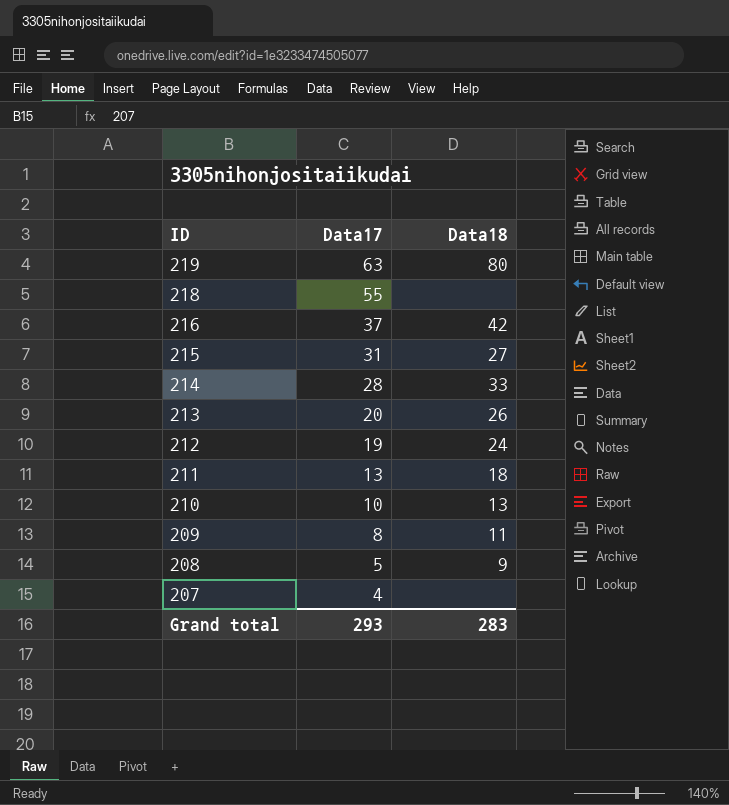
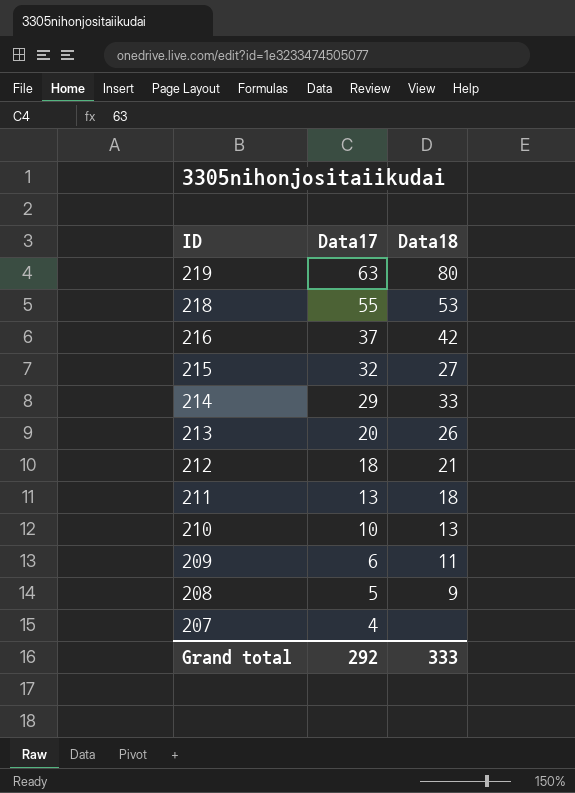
218 | Data18: none -> 53
215 | Data17: 31 -> 32
214 | Data17: 28 -> 29
212 | Data17: 19 -> 18
212 | Data18: 24 -> 21
209 | Data17: 8 -> 6
Grand total | Data17: 293 -> 292
Grand total | Data18: 283 -> 333

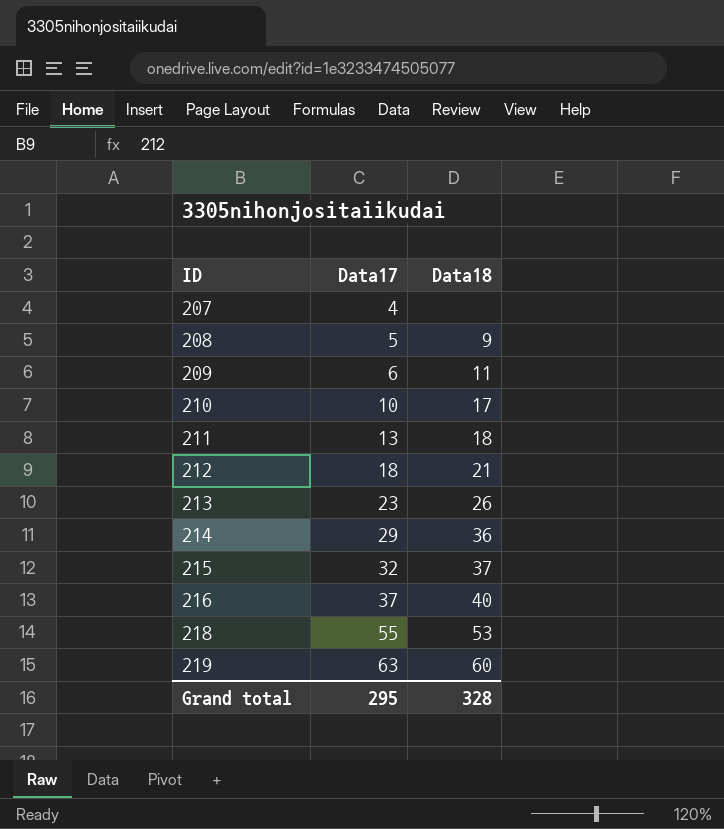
row order: ID descending -> ID ascending
210 | Data18: 13 -> 17
213 | Data17: 20 -> 23
214 | Data18: 33 -> 36
215 | Data18: 27 -> 37
216 | Data18: 42 -> 40
219 | Data18: 80 -> 60
Grand total | Data17: 292 -> 295
Grand total | Data18: 333 -> 328

